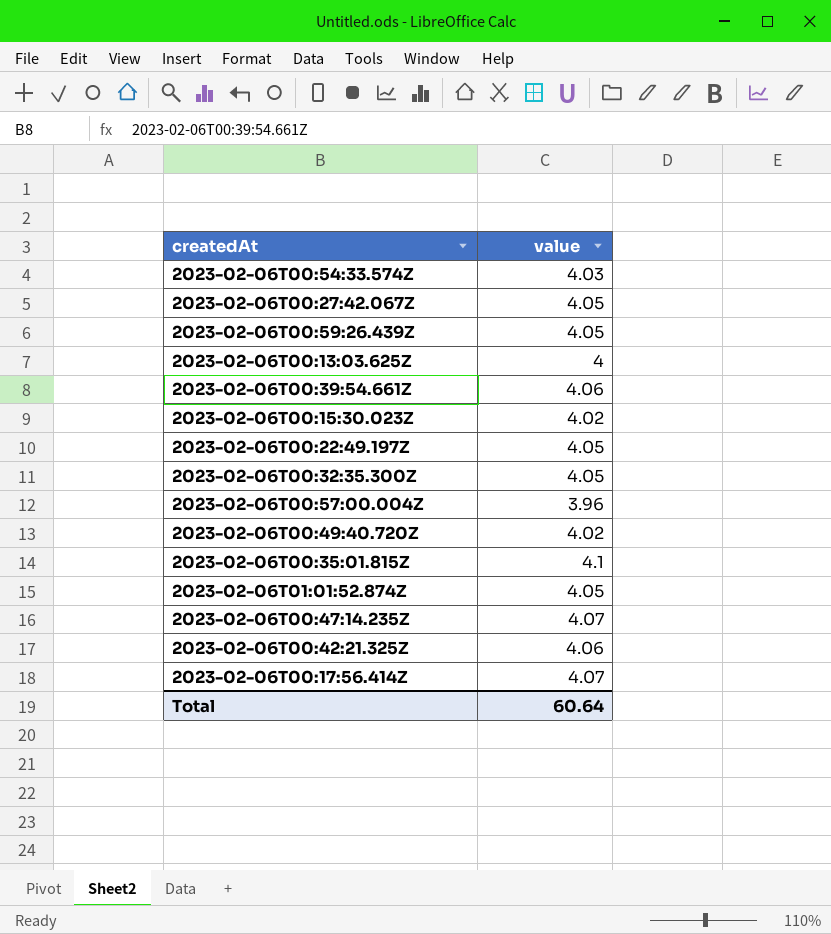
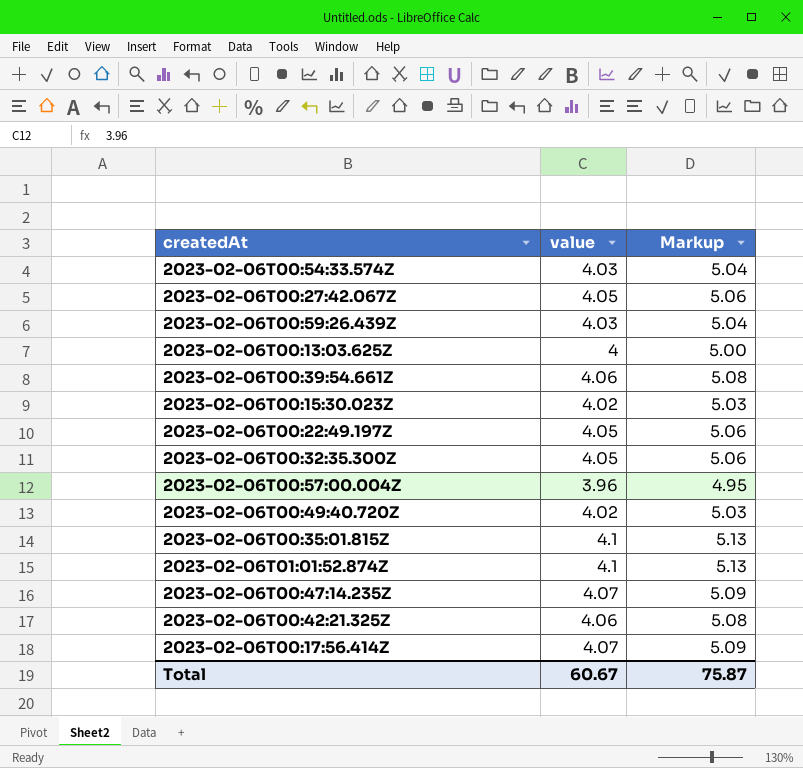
column Markup | formula: none -> [value] * 1.25
2023-02-06T00:59:26.439Z | value: 4.05 -> 4.03
2023-02-06T01:01:52.874Z | value: 4.05 -> 4.1
Total | value: 60.64 -> 60.67

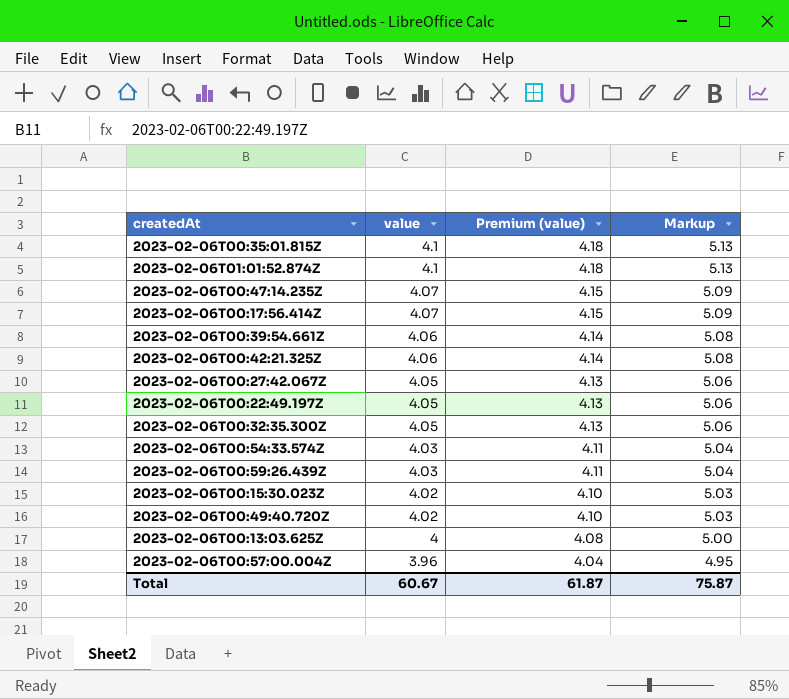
row order: none -> value descending
column Premium (value) | formula: none -> [value] * 1.02

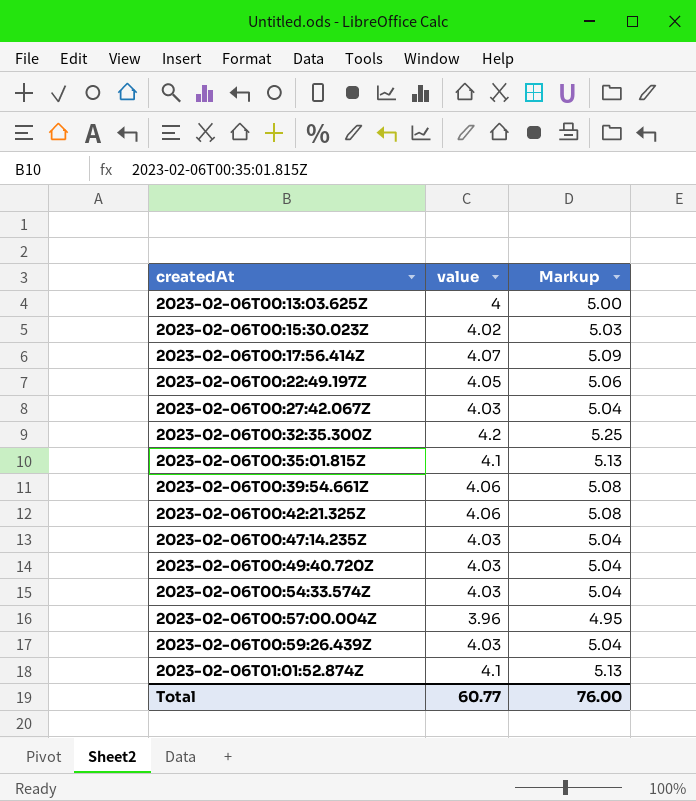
row order: value descending -> createdAt ascending
column Premium (value) | formula: [value] * 1.02 -> none
2023-02-06T00:27:42.067Z | value: 4.05 -> 4.03
2023-02-06T00:27:42.067Z | Markup: 5.06 -> 5.04
2023-02-06T00:32:35.300Z | value: 4.05 -> 4.2
2023-02-06T00:32:35.300Z | Markup: 5.06 -> 5.25
2023-02-06T00:47:14.235Z | value: 4.07 -> 4.03
2023-02-06T00:47:14.235Z | Markup: 5.09 -> 5.04
2023-02-06T00:49:40.720Z | value: 4.02 -> 4.03
2023-02-06T00:49:40.720Z | Markup: 5.03 -> 5.04
Total | value: 60.67 -> 60.77
Total | Markup: 75.87 -> 76.00

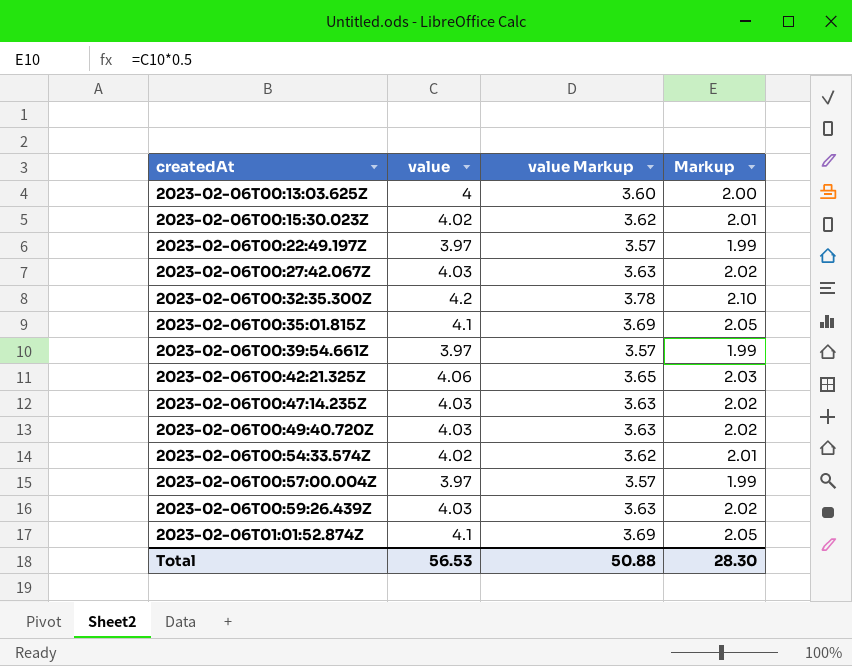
column value Markup | formula: none -> [value] * 0.9
column Markup | formula: [value] * 1.25 -> [value] * 0.5
row 2023-02-06T00:17:56.414Z: 4.07 | 5.09 -> none
2023-02-06T00:22:49.197Z | value: 4.05 -> 3.97
2023-02-06T00:39:54.661Z | value: 4.06 -> 3.97
2023-02-06T00:54:33.574Z | value: 4.03 -> 4.02
2023-02-06T00:57:00.004Z | value: 3.96 -> 3.97
Total | value: 60.77 -> 56.53
Total | Markup: 76.00 -> 28.30

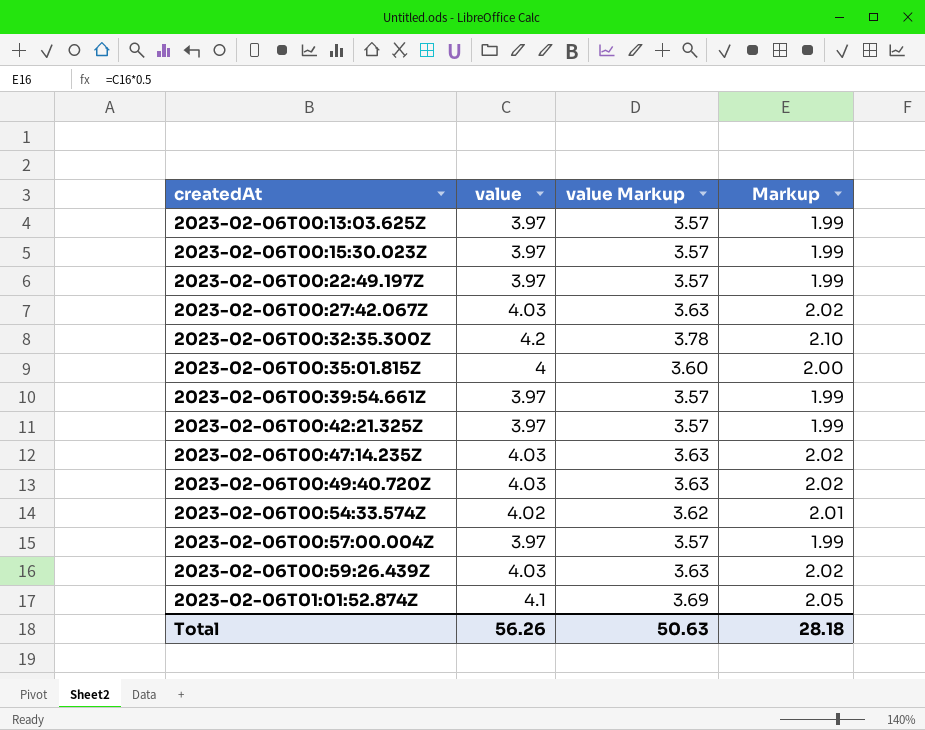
2023-02-06T00:13:03.625Z | value: 4 -> 3.97
2023-02-06T00:13:03.625Z | value Markup: 3.60 -> 3.57
2023-02-06T00:13:03.625Z | Markup: 2.00 -> 1.99
2023-02-06T00:15:30.023Z | value: 4.02 -> 3.97
2023-02-06T00:15:30.023Z | value Markup: 3.62 -> 3.57
2023-02-06T00:15:30.023Z | Markup: 2.01 -> 1.99
2023-02-06T00:35:01.815Z | value: 4.1 -> 4
2023-02-06T00:35:01.815Z | value Markup: 3.69 -> 3.60
2023-02-06T00:35:01.815Z | Markup: 2.05 -> 2.00
2023-02-06T00:42:21.325Z | value: 4.06 -> 3.97
2023-02-06T00:42:21.325Z | value Markup: 3.65 -> 3.57
2023-02-06T00:42:21.325Z | Markup: 2.03 -> 1.99
Total | value: 56.53 -> 56.26
Total | value Markup: 50.88 -> 50.63
Total | Markup: 28.30 -> 28.18

